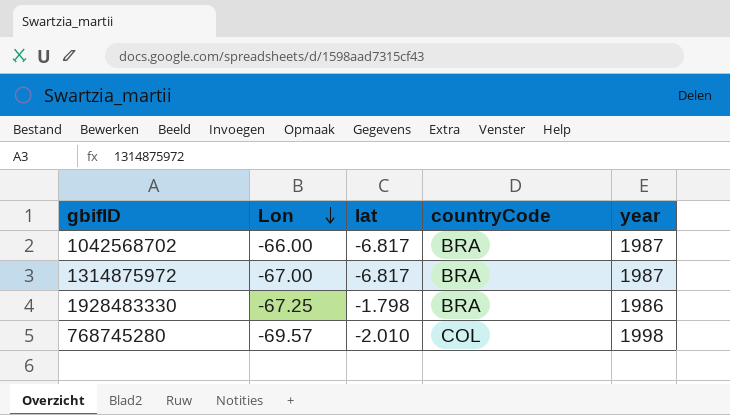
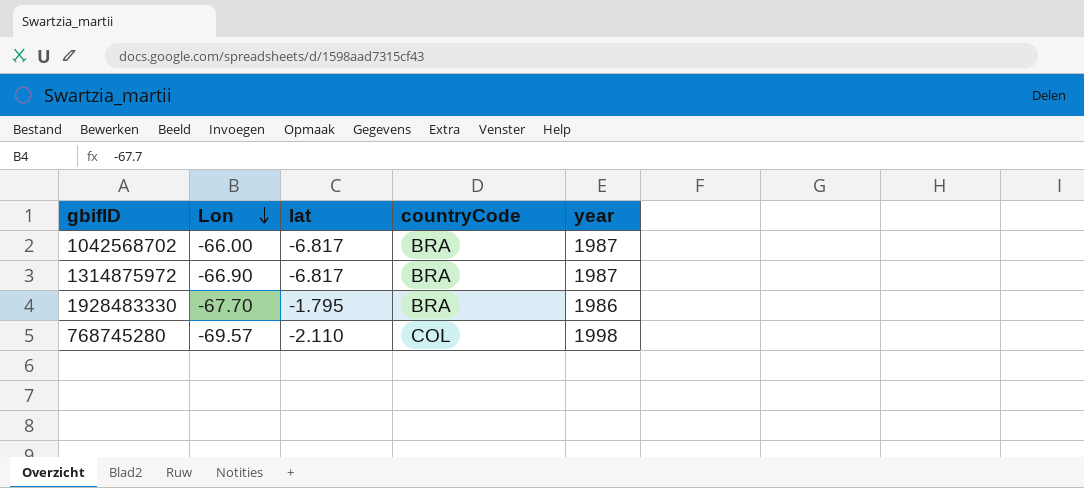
1314875972 | Lon: -67.00 -> -66.90
1928483330 | Lon: -67.25 -> -67.70
1928483330 | lat: -1.798 -> -1.795
768745280 | lat: -2.010 -> -2.110

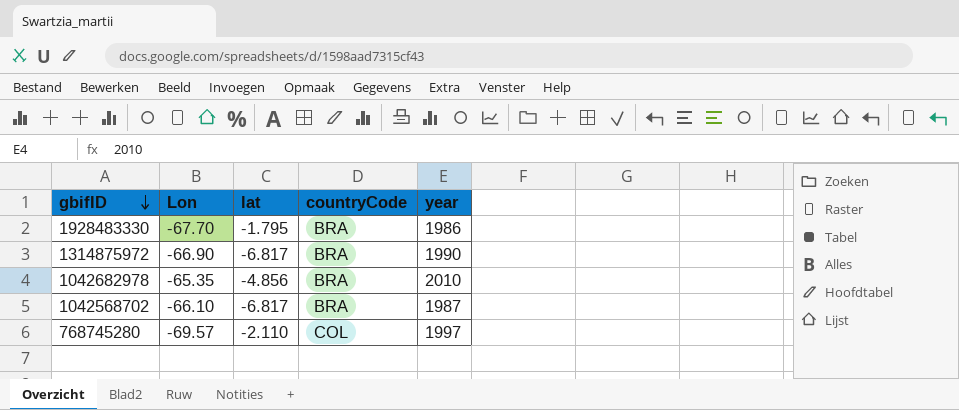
row order: Lon descending -> gbifID descending
1314875972 | year: 1987 -> 1990
row 1042682978: none -> -65.35 | -4.856 | BRA | 2010
1042568702 | Lon: -66.00 -> -66.10
768745280 | year: 1998 -> 1997

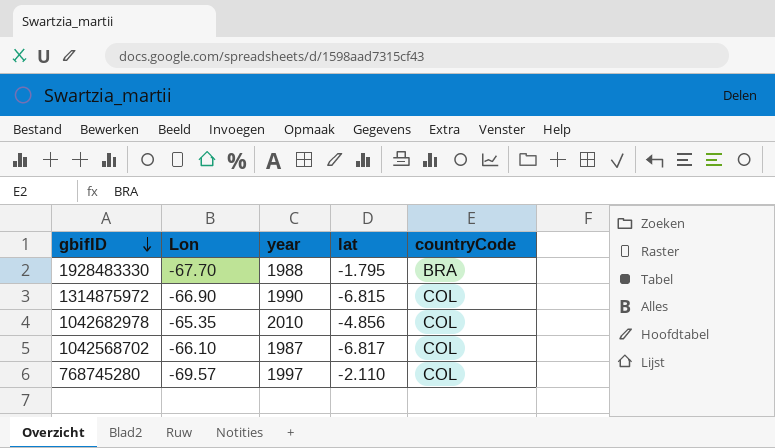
column year | position: 5 -> 3
1928483330 | year: 1986 -> 1988
1314875972 | lat: -6.817 -> -6.815
1314875972 | countryCode: BRA -> COL
1042682978 | countryCode: BRA -> COL
1042568702 | countryCode: BRA -> COL

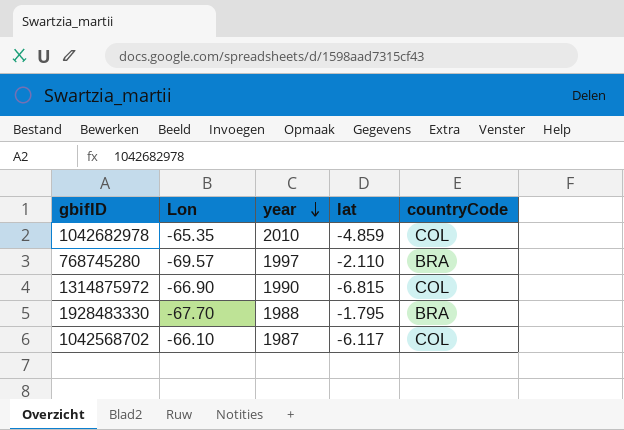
row order: gbifID descending -> year descending
1042682978 | lat: -4.856 -> -4.859
768745280 | countryCode: COL -> BRA
1042568702 | lat: -6.817 -> -6.117

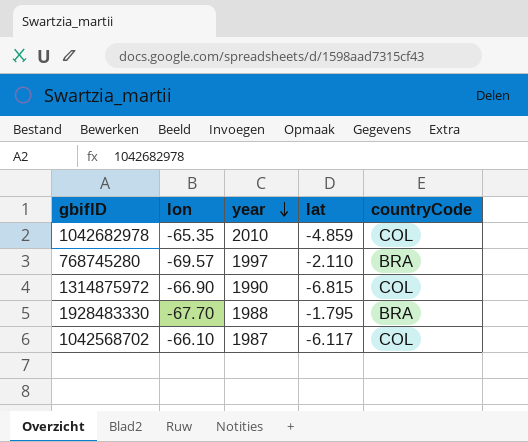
column name: Lon -> lon

